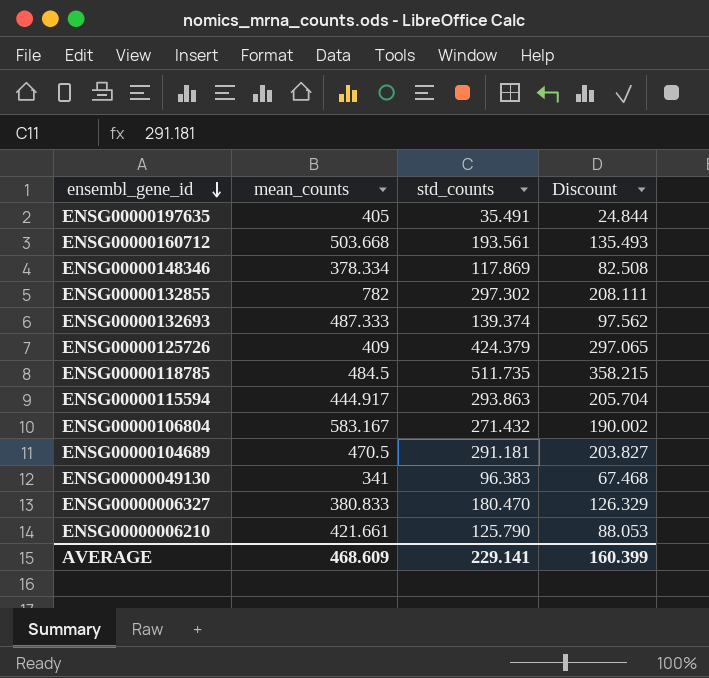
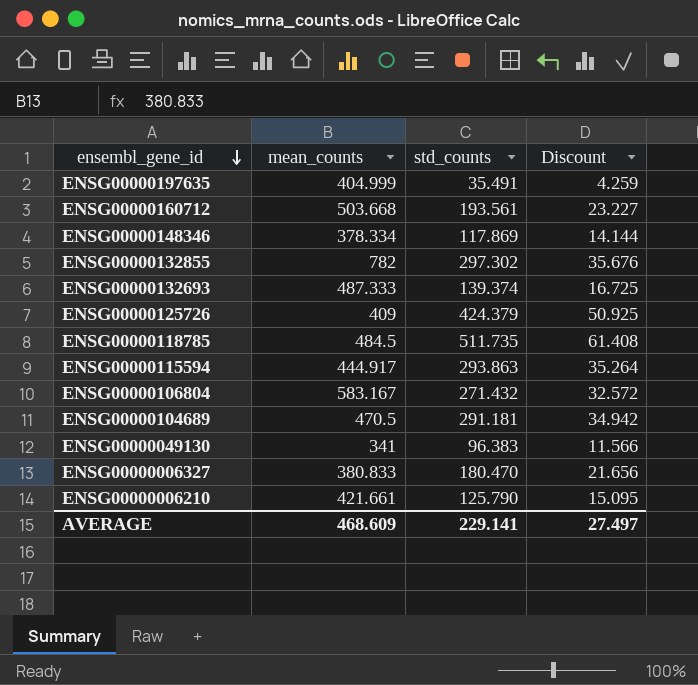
column Discount | formula: [std_counts] * 0.7 -> [std_counts] * 0.12
ENSG00000197635 | mean_counts: 405 -> 404.999
AVERAGE | Discount: 160.399 -> 27.497

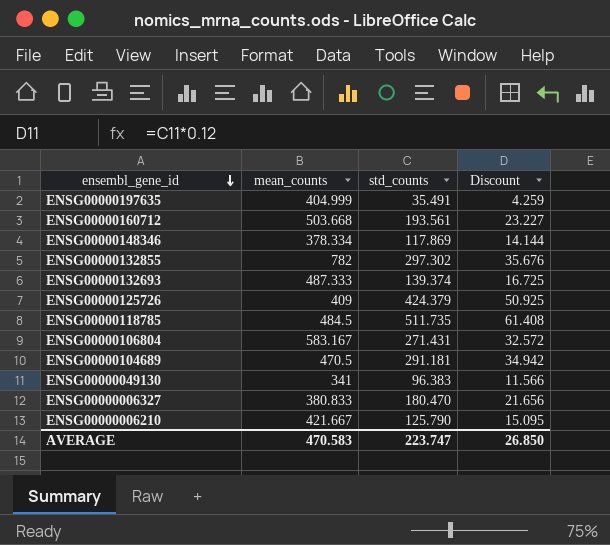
row ENSG00000115594: 444.917 | 293.863 | 35.264 -> none
ENSG00000106804 | std_counts: 271.432 -> 271.431
ENSG00000006210 | mean_counts: 421.661 -> 421.667
AVERAGE | mean_counts: 468.609 -> 470.583
AVERAGE | std_counts: 229.141 -> 223.747
AVERAGE | Discount: 27.497 -> 26.850

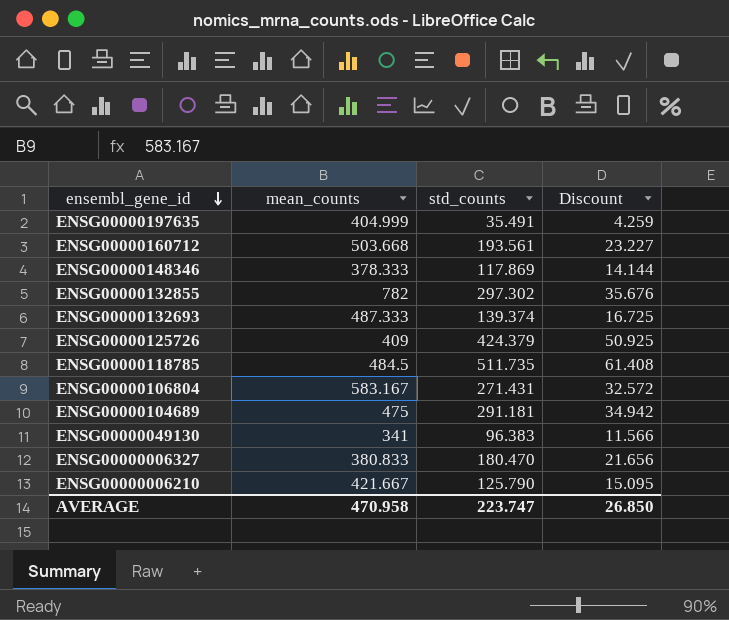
ENSG00000148346 | mean_counts: 378.334 -> 378.333
ENSG00000104689 | mean_counts: 470.5 -> 475
AVERAGE | mean_counts: 470.583 -> 470.958

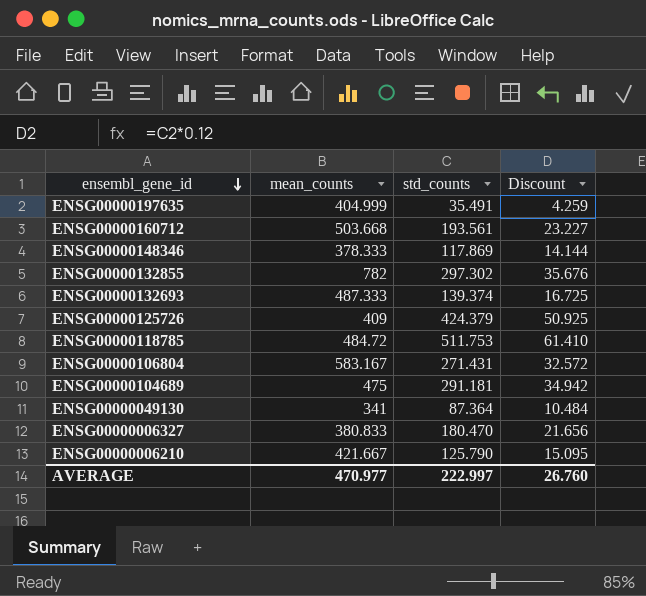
ENSG00000118785 | mean_counts: 484.5 -> 484.72
ENSG00000118785 | std_counts: 511.735 -> 511.753
ENSG00000118785 | Discount: 61.408 -> 61.410
ENSG00000049130 | std_counts: 96.383 -> 87.364
ENSG00000049130 | Discount: 11.566 -> 10.484
AVERAGE | mean_counts: 470.958 -> 470.977
AVERAGE | std_counts: 223.747 -> 222.997
AVERAGE | Discount: 26.850 -> 26.760

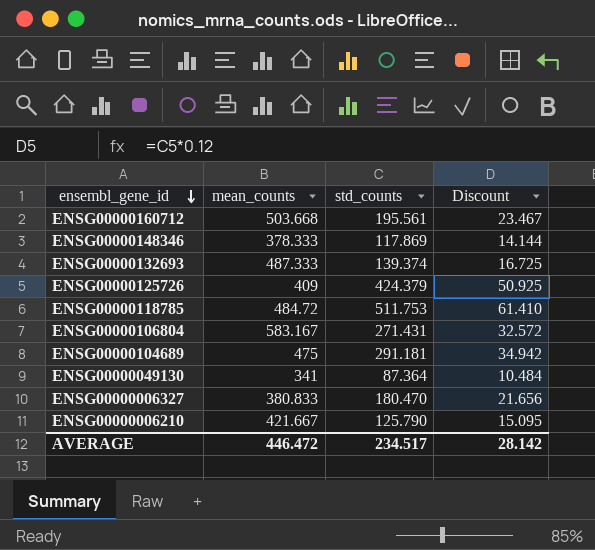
row ENSG00000197635: 404.999 | 35.491 | 4.259 -> none
row ENSG00000132855: 782 | 297.302 | 35.676 -> none
ENSG00000160712 | std_counts: 193.561 -> 195.561
ENSG00000160712 | Discount: 23.227 -> 23.467
AVERAGE | mean_counts: 470.977 -> 446.472
AVERAGE | std_counts: 222.997 -> 234.517
AVERAGE | Discount: 26.760 -> 28.142

